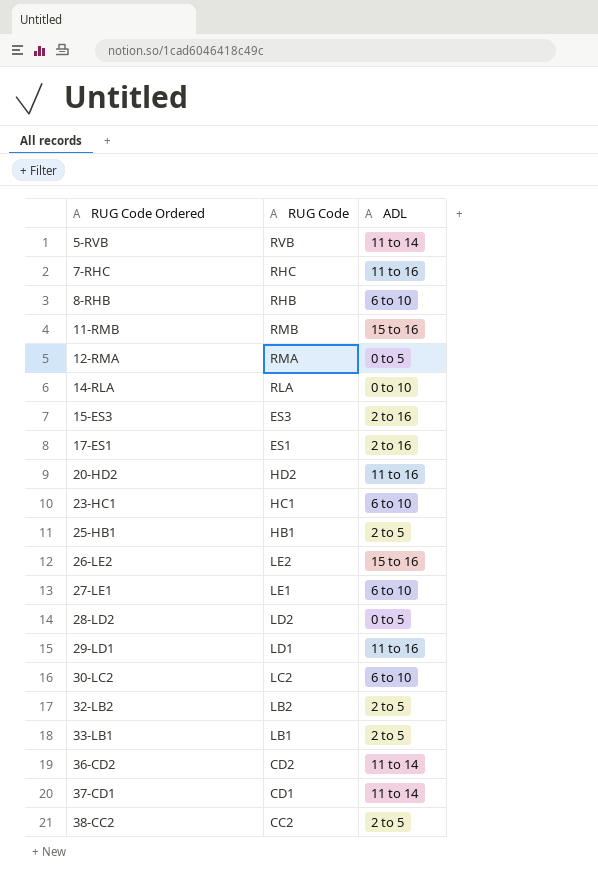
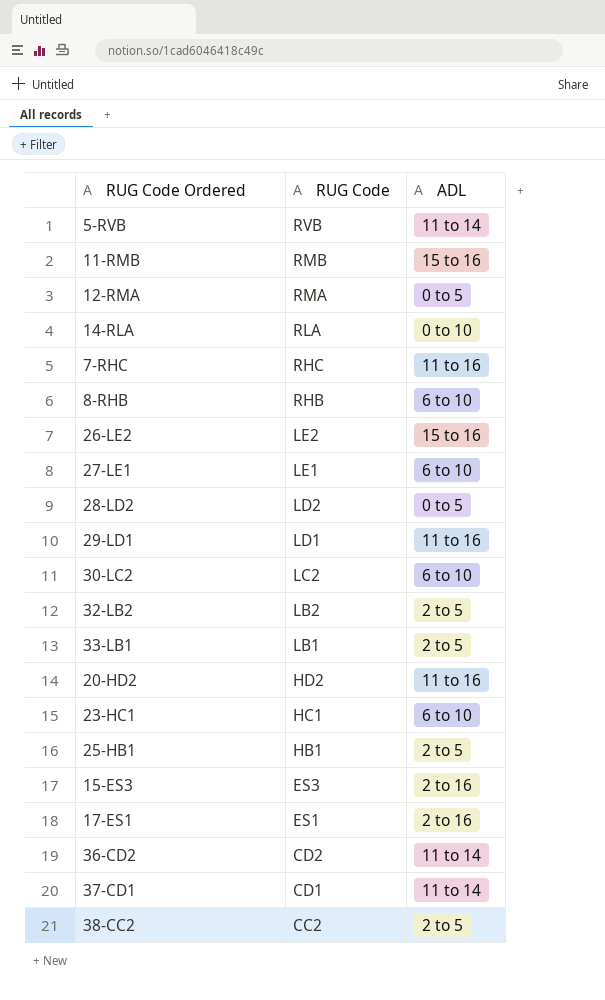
row order: RUG Code Ordered ascending -> RUG Code descending

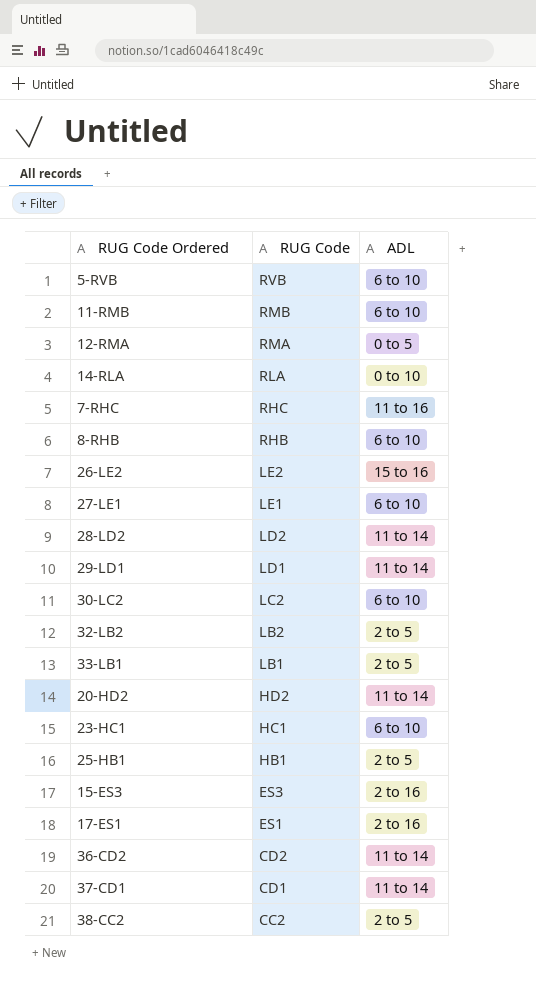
5-RVB | ADL: 11 to 14 -> 6 to 10
11-RMB | ADL: 15 to 16 -> 6 to 10
28-LD2 | ADL: 0 to 5 -> 11 to 14
29-LD1 | ADL: 11 to 16 -> 11 to 14
20-HD2 | ADL: 11 to 16 -> 11 to 14

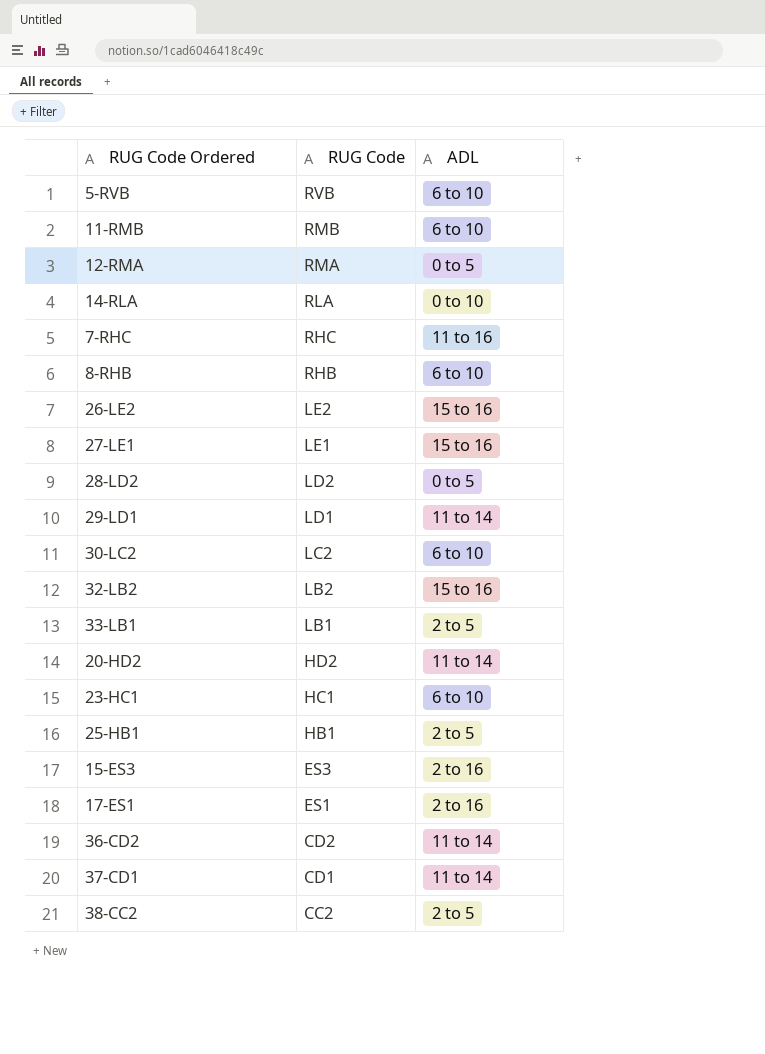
27-LE1 | ADL: 6 to 10 -> 15 to 16
28-LD2 | ADL: 11 to 14 -> 0 to 5
32-LB2 | ADL: 2 to 5 -> 15 to 16

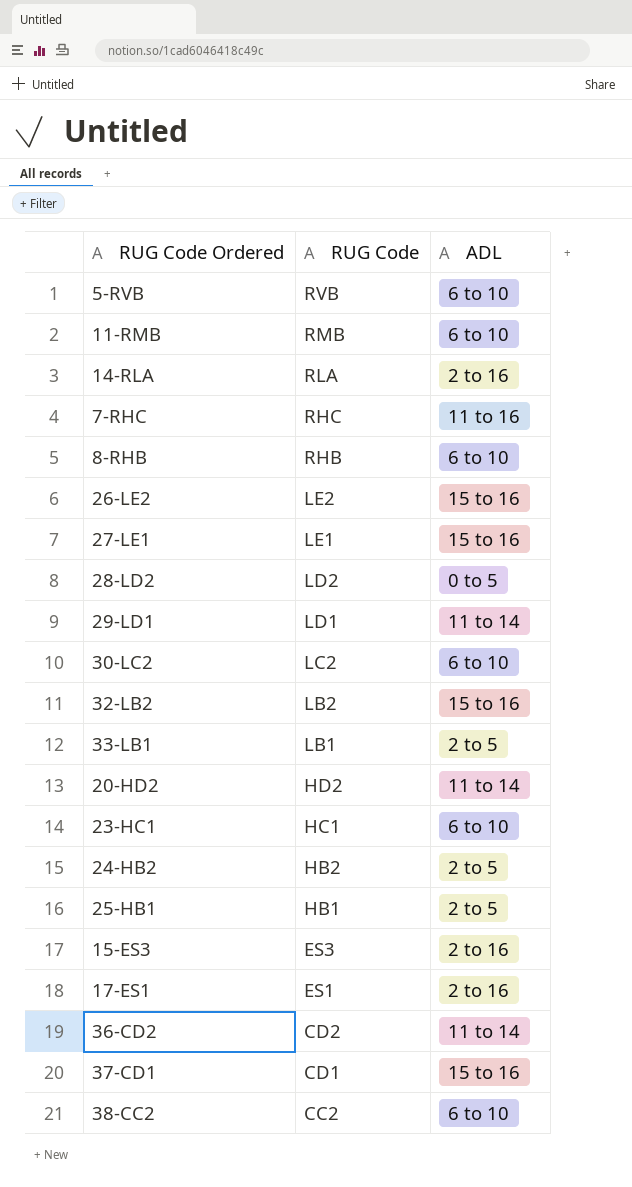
row 12-RMA: RMA | 0 to 5 -> none
14-RLA | ADL: 0 to 10 -> 2 to 16
row 24-HB2: none -> HB2 | 2 to 5
37-CD1 | ADL: 11 to 14 -> 15 to 16
38-CC2 | ADL: 2 to 5 -> 6 to 10

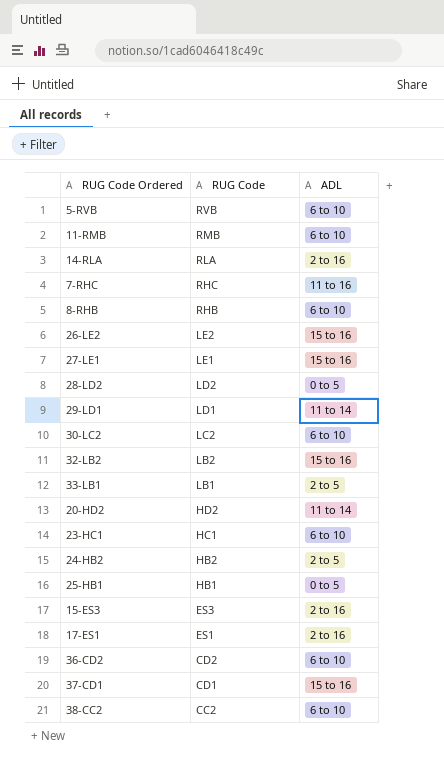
25-HB1 | ADL: 2 to 5 -> 0 to 5
36-CD2 | ADL: 11 to 14 -> 6 to 10

